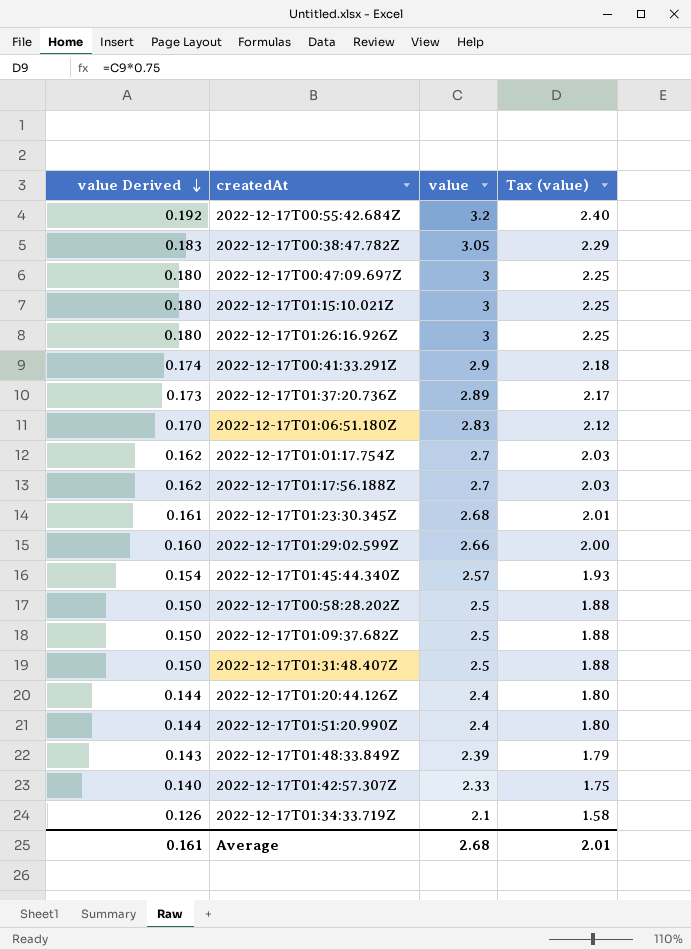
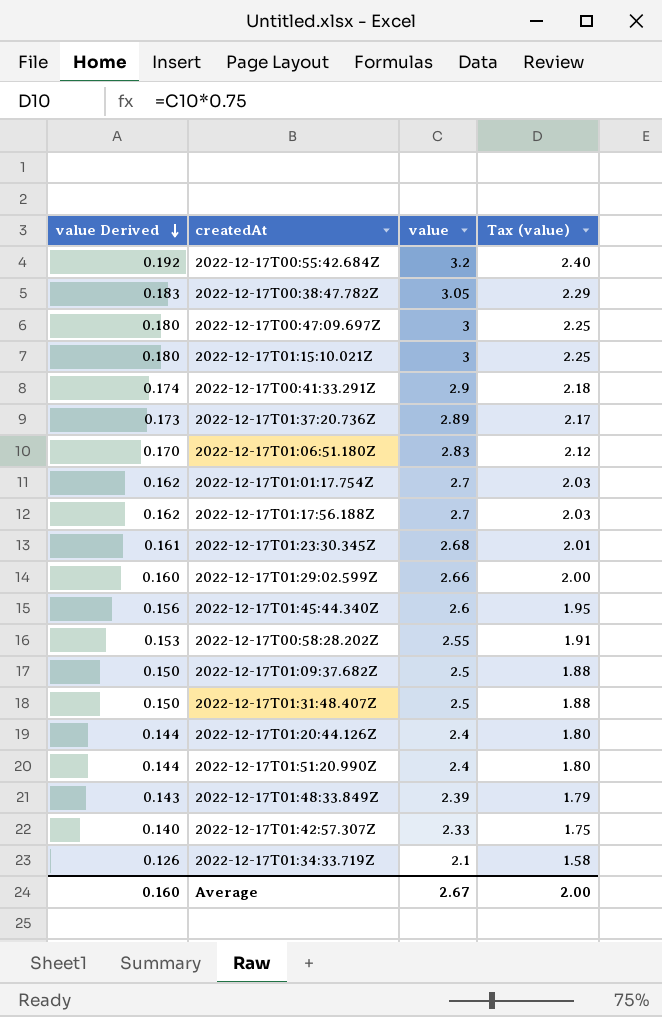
row 2022-12-17T01:26:16.926Z: 0.180 | 3 | 2.25 -> none
2022-12-17T01:45:44.340Z | value Derived: 0.154 -> 0.156
2022-12-17T01:45:44.340Z | value: 2.57 -> 2.6
2022-12-17T01:45:44.340Z | Tax (value): 1.93 -> 1.95
2022-12-17T00:58:28.202Z | value Derived: 0.150 -> 0.153
2022-12-17T00:58:28.202Z | value: 2.5 -> 2.55
2022-12-17T00:58:28.202Z | Tax (value): 1.88 -> 1.91
Average | value Derived: 0.161 -> 0.160
Average | value: 2.68 -> 2.67
Average | Tax (value): 2.01 -> 2.00

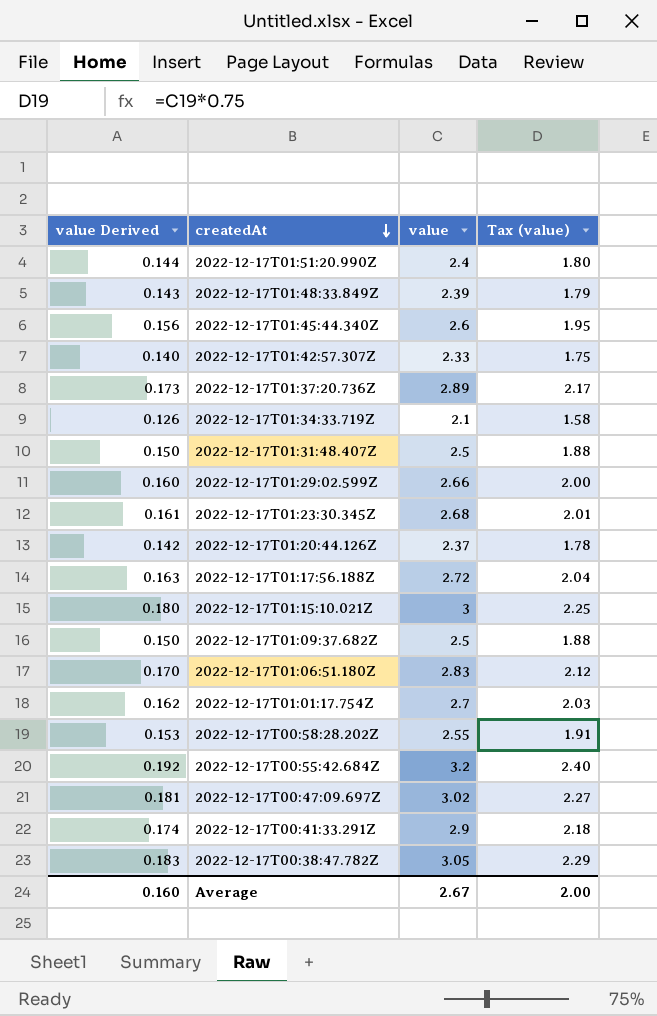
row order: value Derived descending -> createdAt descending
2022-12-17T01:20:44.126Z | value Derived: 0.144 -> 0.142
2022-12-17T01:20:44.126Z | value: 2.4 -> 2.37
2022-12-17T01:20:44.126Z | Tax (value): 1.80 -> 1.78
2022-12-17T01:17:56.188Z | value Derived: 0.162 -> 0.163
2022-12-17T01:17:56.188Z | value: 2.7 -> 2.72
2022-12-17T01:17:56.188Z | Tax (value): 2.03 -> 2.04
2022-12-17T00:47:09.697Z | value Derived: 0.180 -> 0.181
2022-12-17T00:47:09.697Z | value: 3 -> 3.02
2022-12-17T00:47:09.697Z | Tax (value): 2.25 -> 2.27

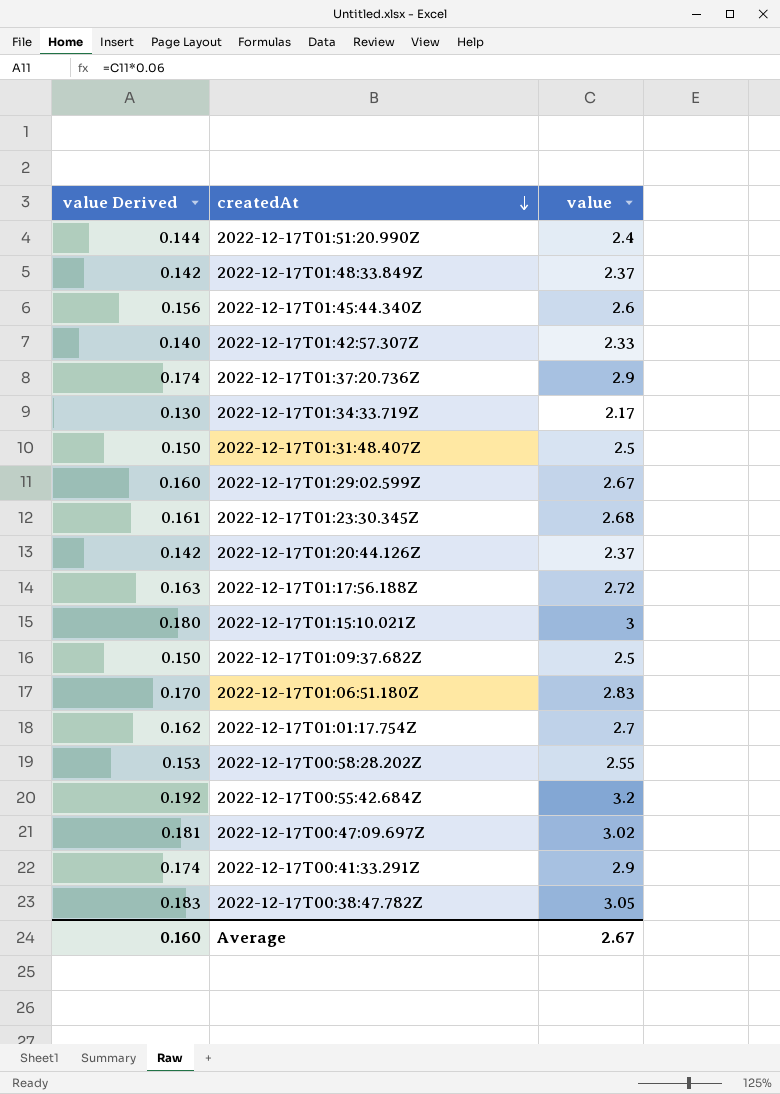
column Tax (value) | formula: [value] * 0.75 -> none
2022-12-17T01:48:33.849Z | value Derived: 0.143 -> 0.142
2022-12-17T01:48:33.849Z | value: 2.39 -> 2.37
2022-12-17T01:37:20.736Z | value Derived: 0.173 -> 0.174
2022-12-17T01:37:20.736Z | value: 2.89 -> 2.9
2022-12-17T01:34:33.719Z | value Derived: 0.126 -> 0.130
2022-12-17T01:34:33.719Z | value: 2.1 -> 2.17
2022-12-17T01:29:02.599Z | value: 2.66 -> 2.67

